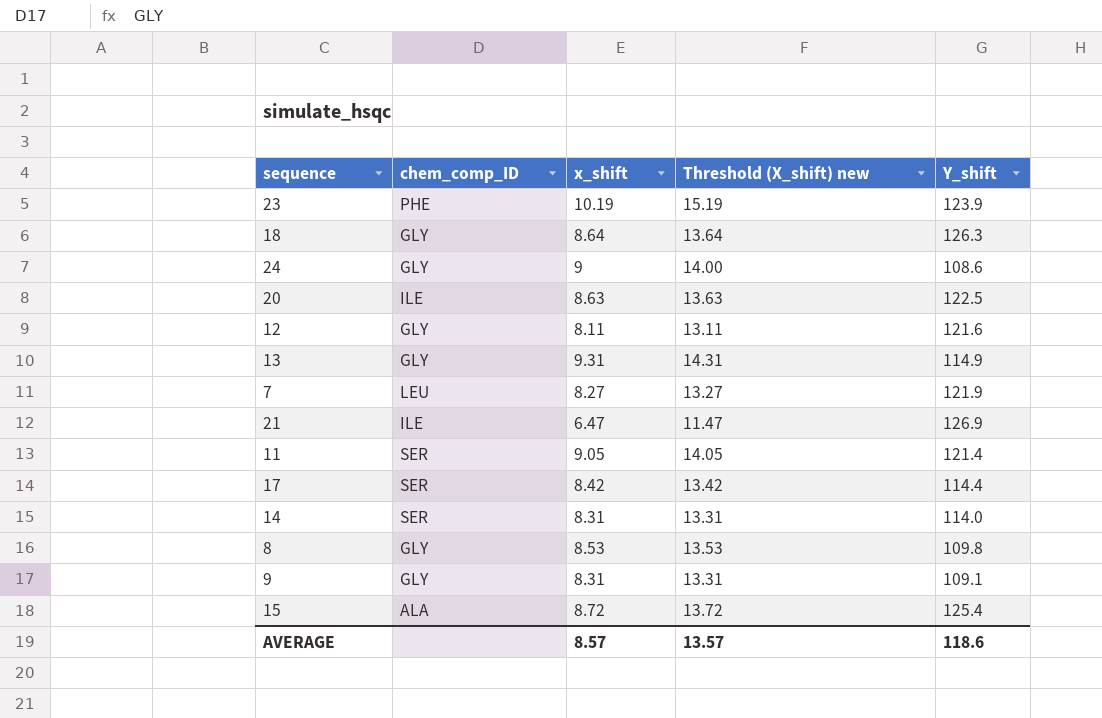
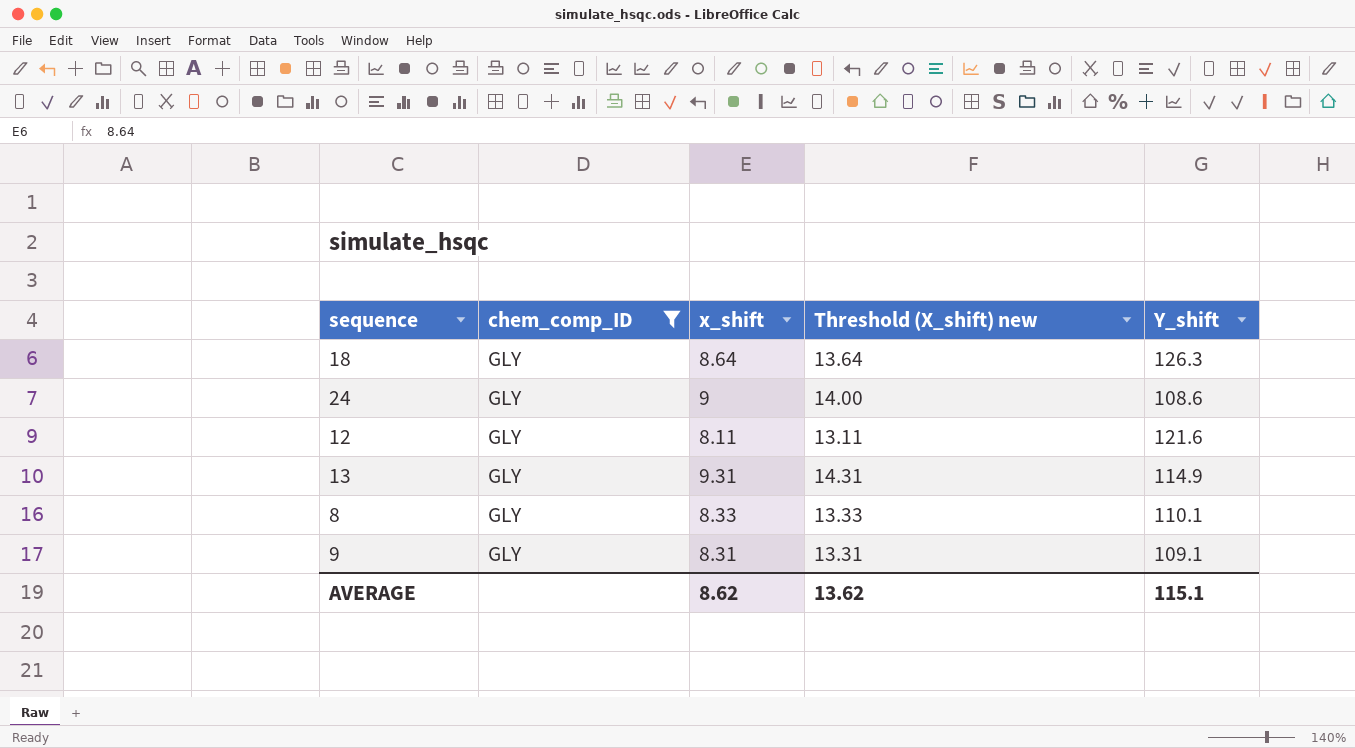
filter: none -> chem_comp_ID = GLY
8 | x_shift: 8.53 -> 8.33
8 | Threshold (X_shift) new: 13.53 -> 13.33
8 | Y_shift: 109.8 -> 110.1
AVERAGE | x_shift: 8.57 -> 8.62
AVERAGE | Threshold (X_shift) new: 13.57 -> 13.62
AVERAGE | Y_shift: 118.6 -> 115.1

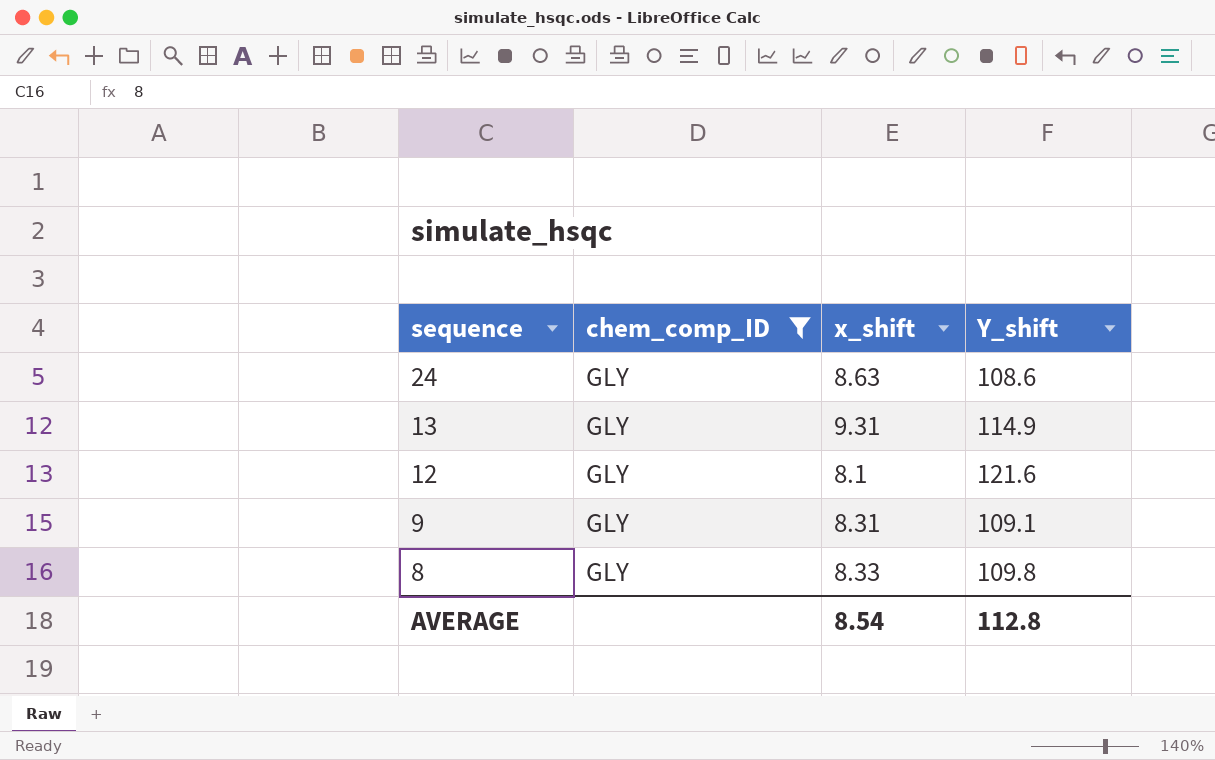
row order: none -> sequence descending
column Threshold (X_shift) new | formula: [x_shift] + 5 -> none
row 18: GLY | 8.64 | 13.64 | 126.3 -> none
24 | x_shift: 9 -> 8.63
12 | x_shift: 8.11 -> 8.1
8 | Y_shift: 110.1 -> 109.8
AVERAGE | x_shift: 8.62 -> 8.54
AVERAGE | Y_shift: 115.1 -> 112.8

